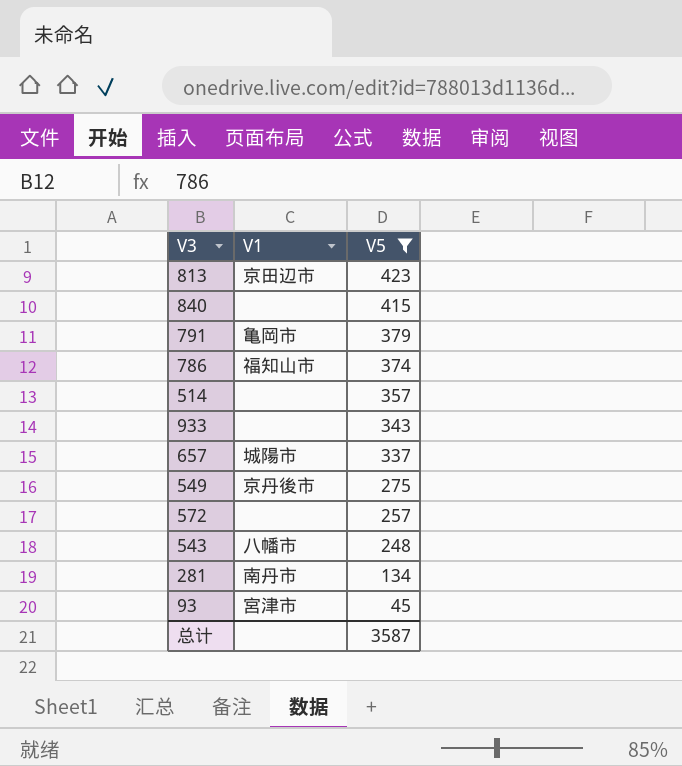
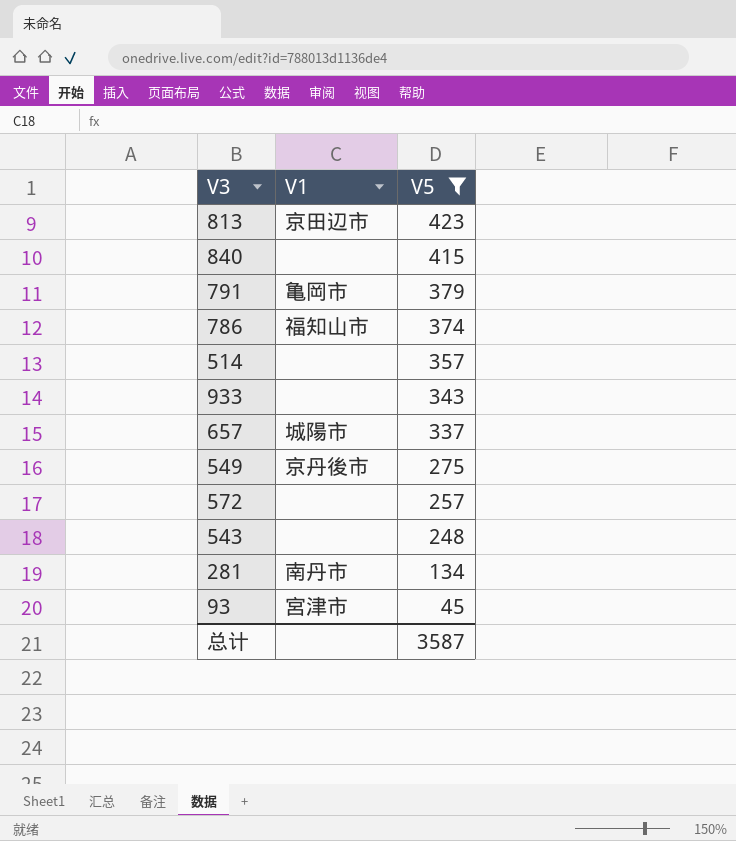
543 | V1: 八幡市 -> none

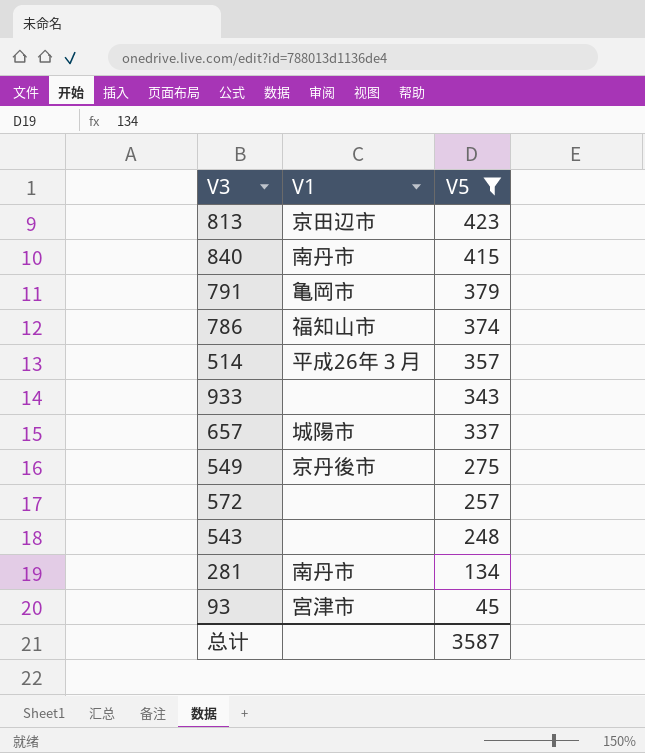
840 | V1: none -> 南丹市
514 | V1: none -> 平成26年３月

